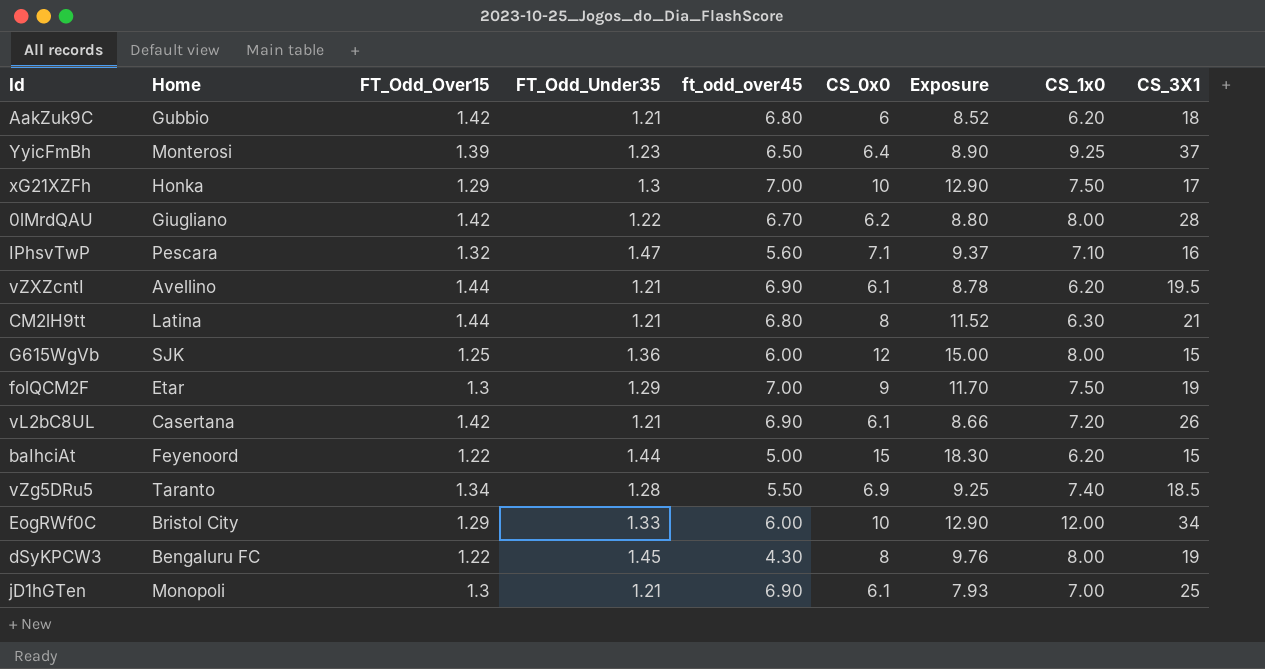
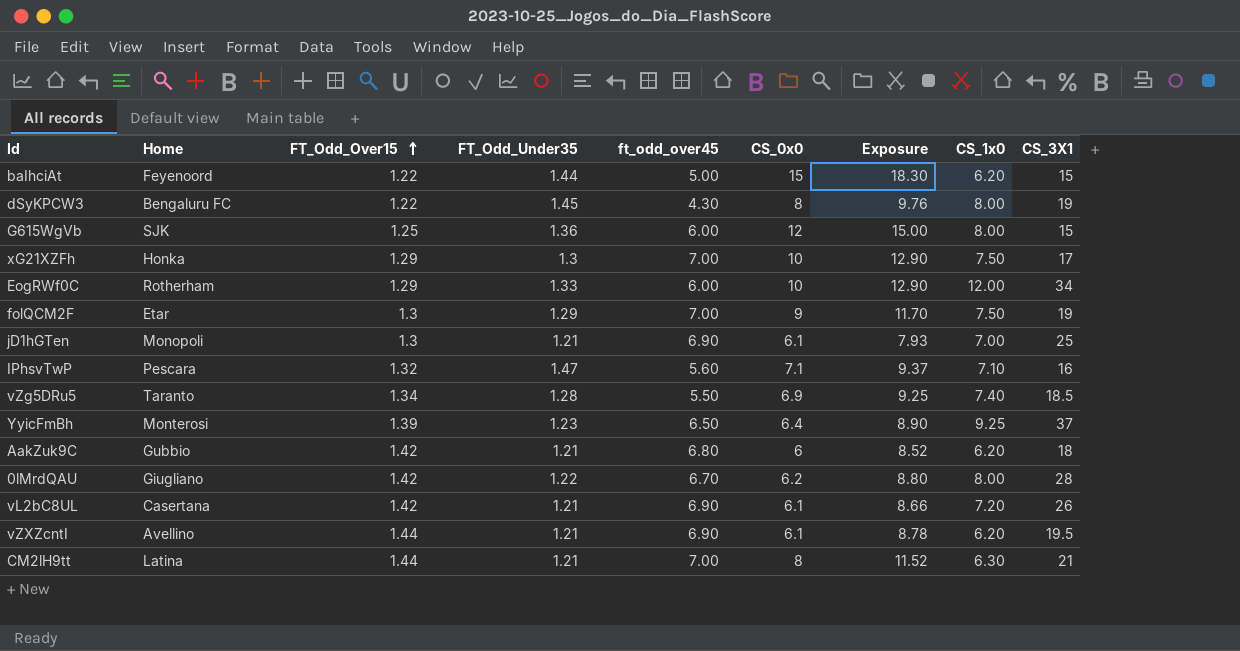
row order: none -> FT_Odd_Over15 ascending
EogRWf0C | Home: Bristol City -> Rotherham
CM2lH9tt | ft_odd_over45: 6.80 -> 7.00

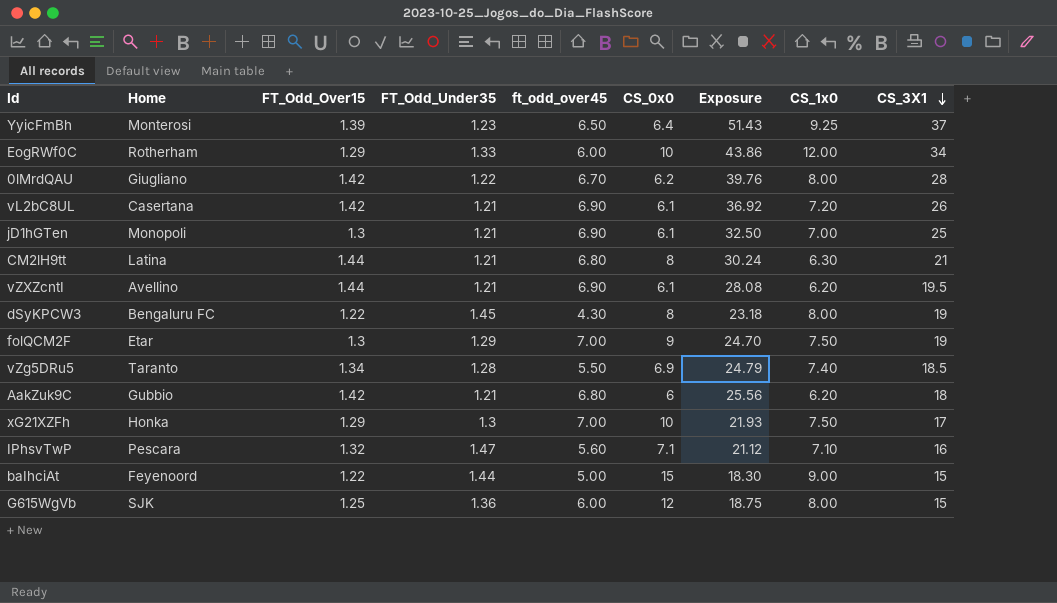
row order: FT_Odd_Over15 ascending -> CS_3X1 descending
column Exposure | formula: [FT_Odd_Over15] * [CS_0x0] -> [FT_Odd_Over15] * [CS_3X1]
CM2lH9tt | ft_odd_over45: 7.00 -> 6.80
baIhciAt | CS_1x0: 6.20 -> 9.00

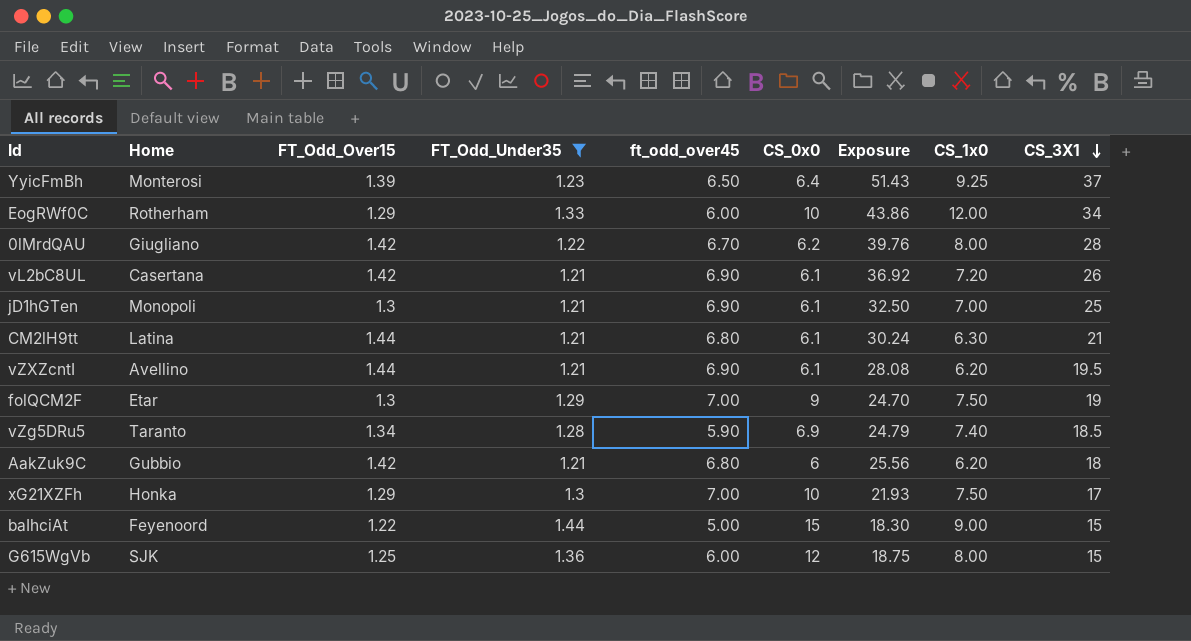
filter: none -> FT_Odd_Under35 <= 1.44
CM2lH9tt | CS_0x0: 8 -> 6.1
vZg5DRu5 | ft_odd_over45: 5.50 -> 5.90

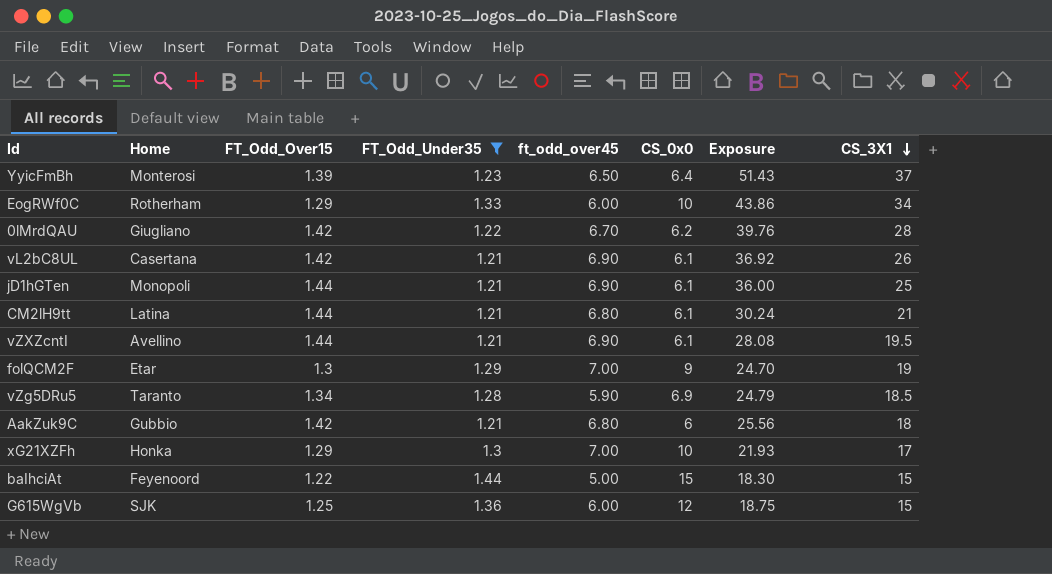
column CS_1x0 | position: 8 -> none
jD1hGTen | FT_Odd_Over15: 1.3 -> 1.44
jD1hGTen | Exposure: 32.50 -> 36.00

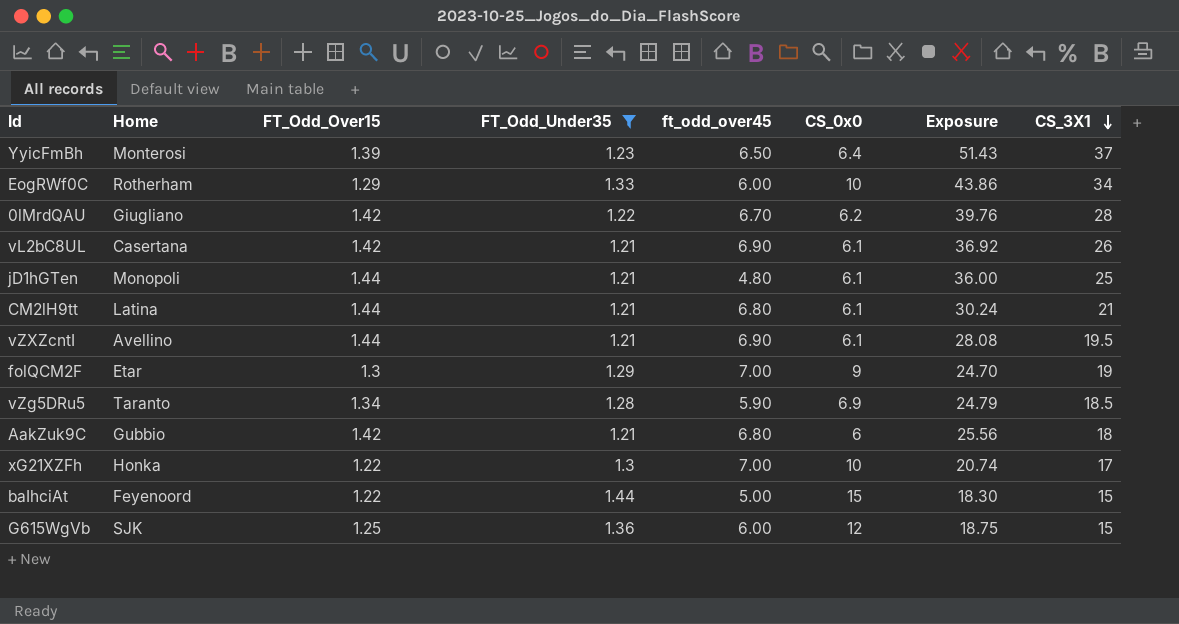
jD1hGTen | ft_odd_over45: 6.90 -> 4.80
xG21XZFh | FT_Odd_Over15: 1.29 -> 1.22
xG21XZFh | Exposure: 21.93 -> 20.74

